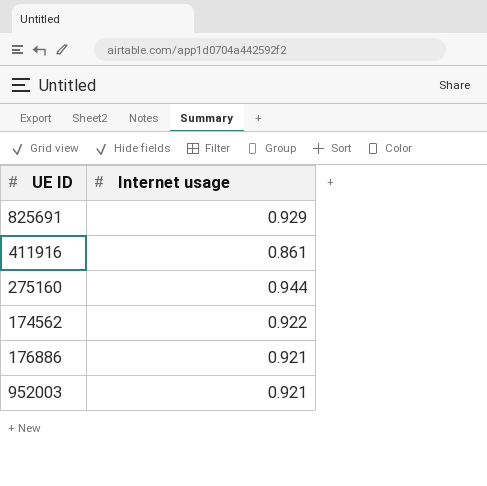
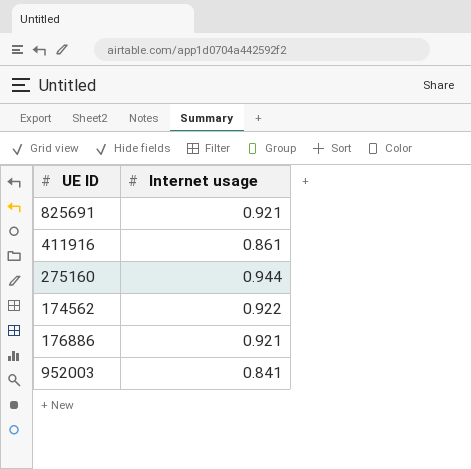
825691 | Internet usage: 0.929 -> 0.921
952003 | Internet usage: 0.921 -> 0.841

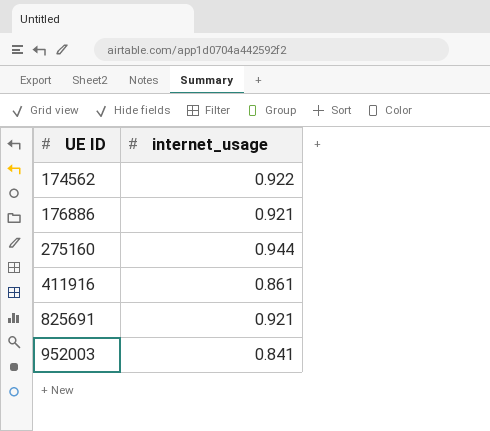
row order: none -> UE ID ascending
column name: Internet usage -> internet_usage

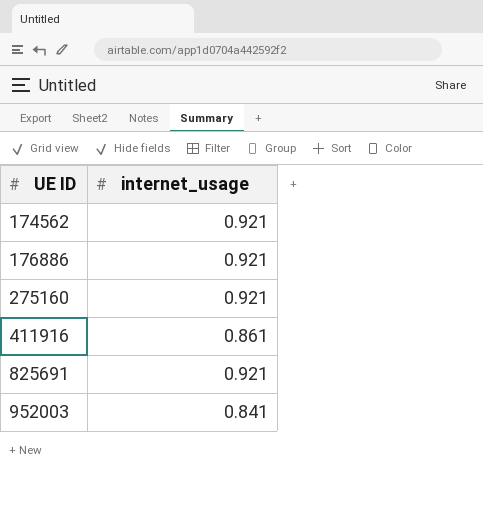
174562 | internet_usage: 0.922 -> 0.921
275160 | internet_usage: 0.944 -> 0.921

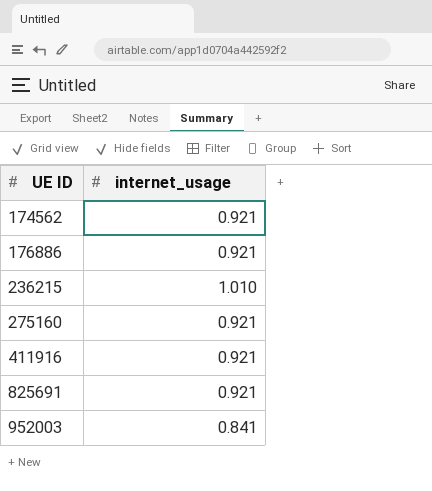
row 236215: none -> 1.010
411916 | internet_usage: 0.861 -> 0.921

